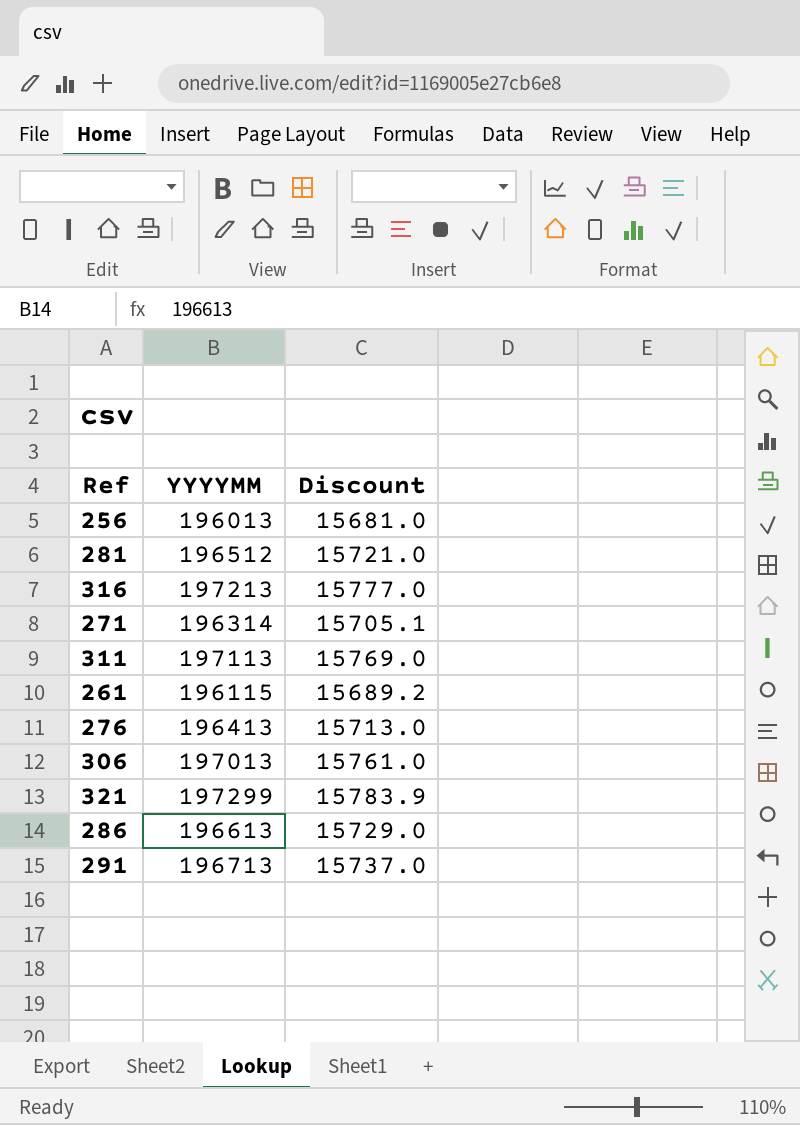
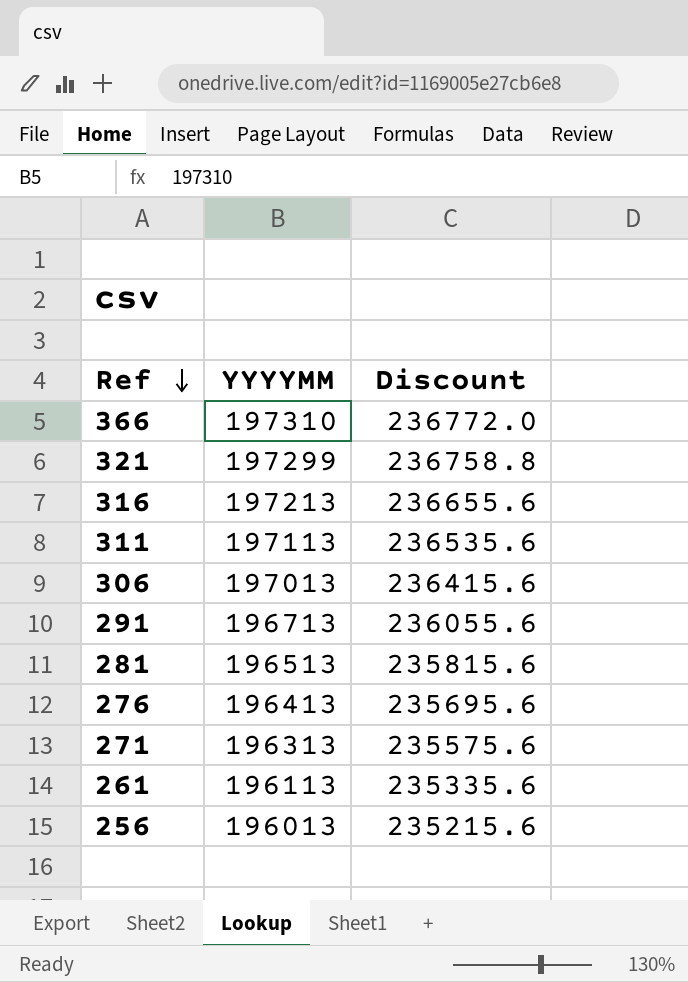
row order: none -> Ref descending
column Discount | formula: [YYYYMM] * 0.08 -> [YYYYMM] * 1.2
row 286: 196613 | 15729.0 -> none
row 366: none -> 197310 | 236772.0
281 | YYYYMM: 196512 -> 196513
271 | YYYYMM: 196314 -> 196313
261 | YYYYMM: 196115 -> 196113

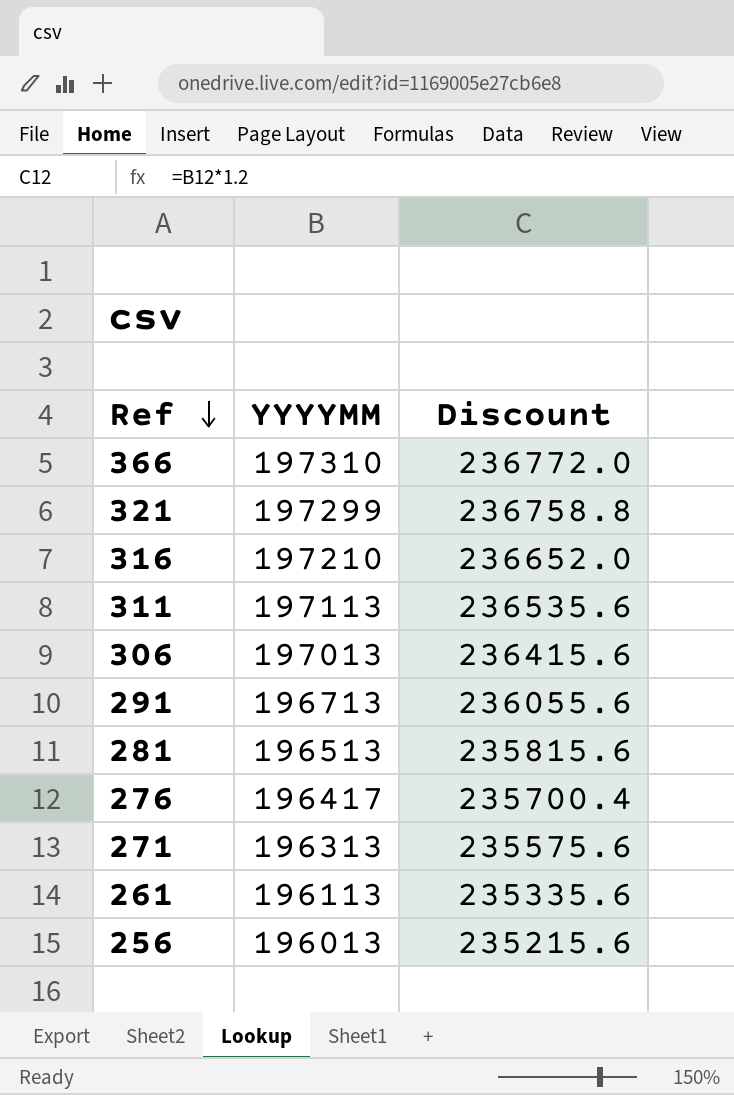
316 | YYYYMM: 197213 -> 197210
316 | Discount: 236655.6 -> 236652.0
276 | YYYYMM: 196413 -> 196417
276 | Discount: 235695.6 -> 235700.4

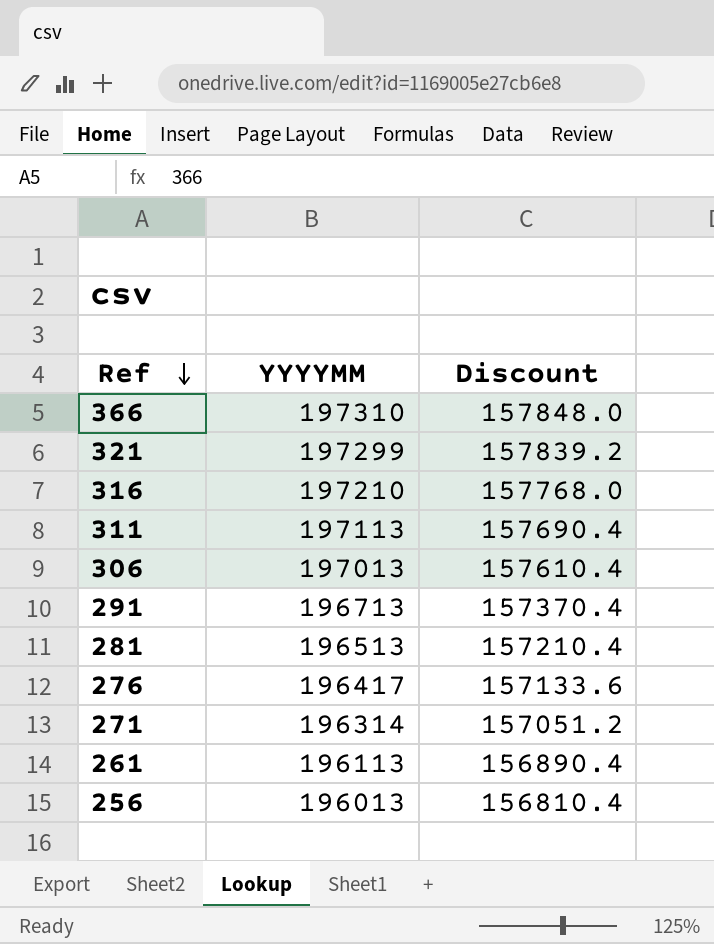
column Discount | formula: [YYYYMM] * 1.2 -> [YYYYMM] * 0.8
271 | YYYYMM: 196313 -> 196314

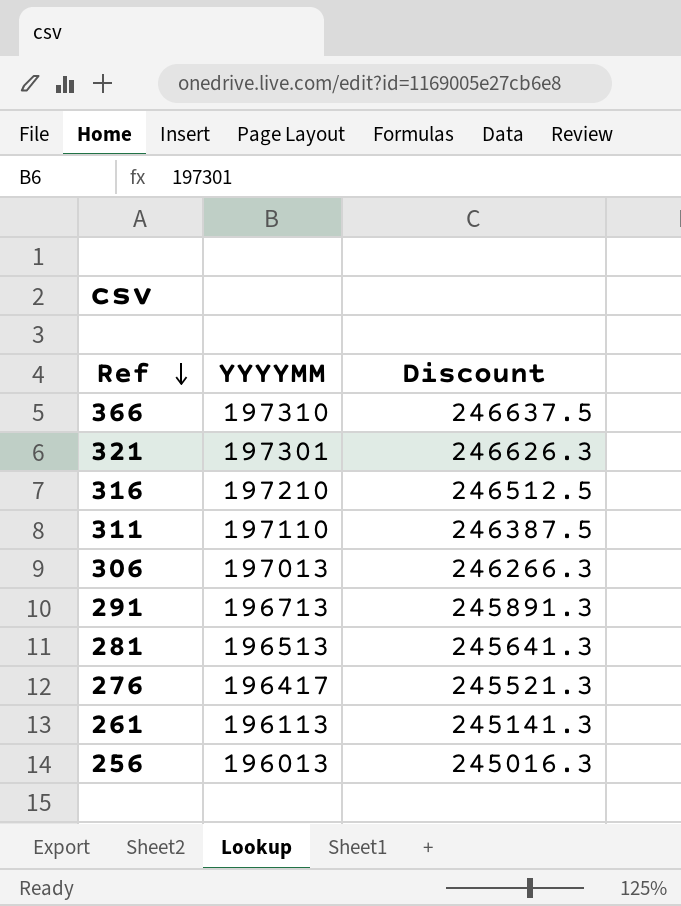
column Discount | formula: [YYYYMM] * 0.8 -> [YYYYMM] * 1.25
row 271: 196314 | 157051.2 -> none
321 | YYYYMM: 197299 -> 197301
311 | YYYYMM: 197113 -> 197110

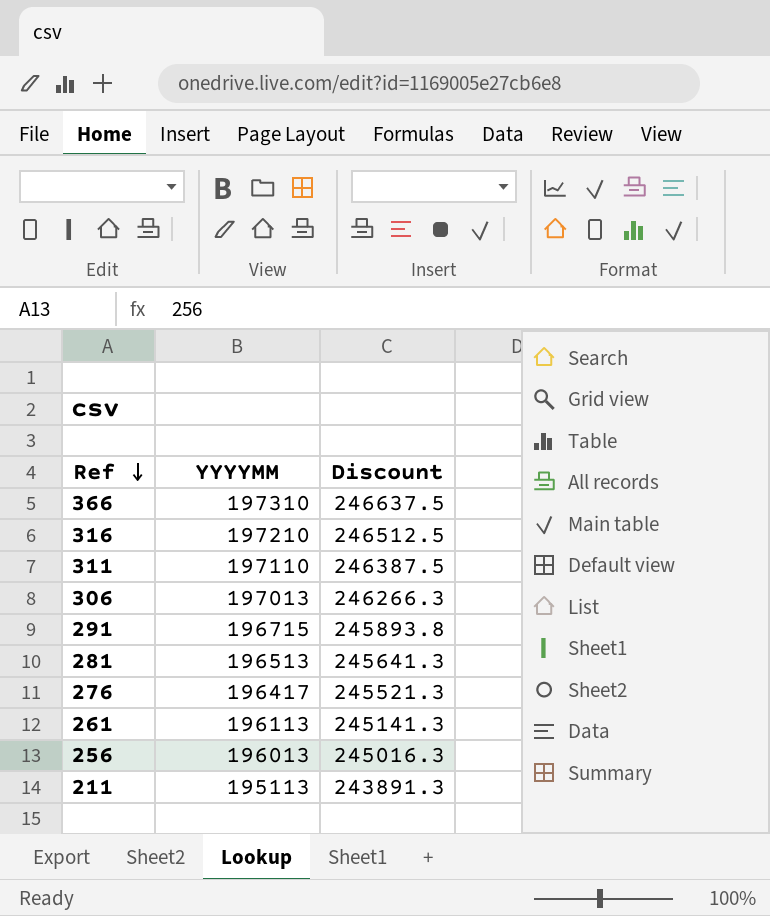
row 321: 197301 | 246626.3 -> none
291 | YYYYMM: 196713 -> 196715
291 | Discount: 245891.3 -> 245893.8
row 211: none -> 195113 | 243891.3

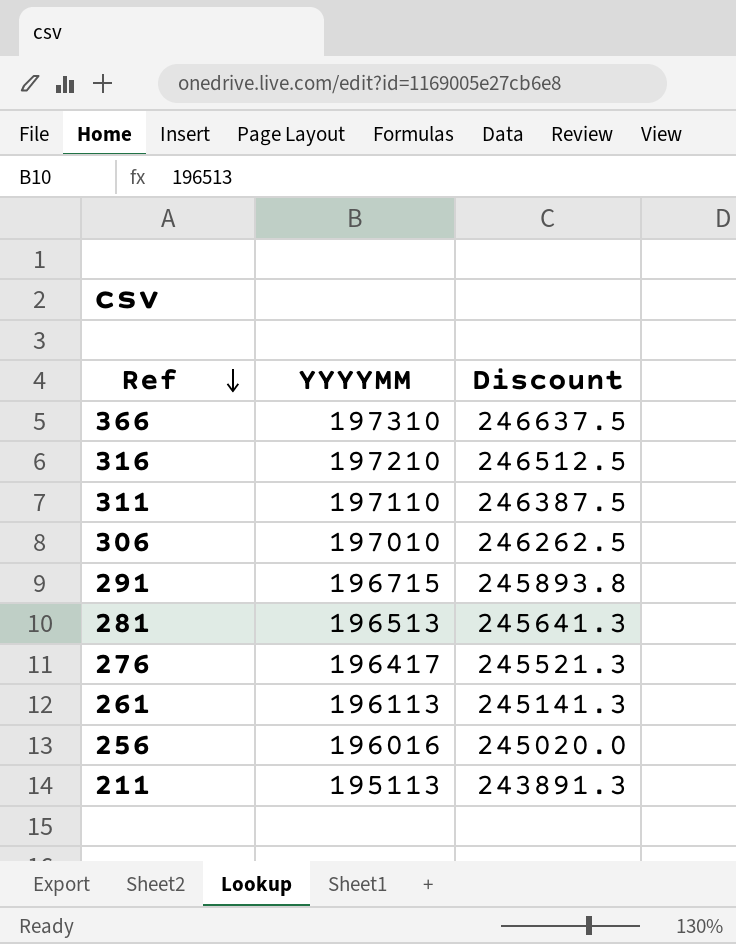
306 | YYYYMM: 197013 -> 197010
306 | Discount: 246266.3 -> 246262.5
256 | YYYYMM: 196013 -> 196016
256 | Discount: 245016.3 -> 245020.0

